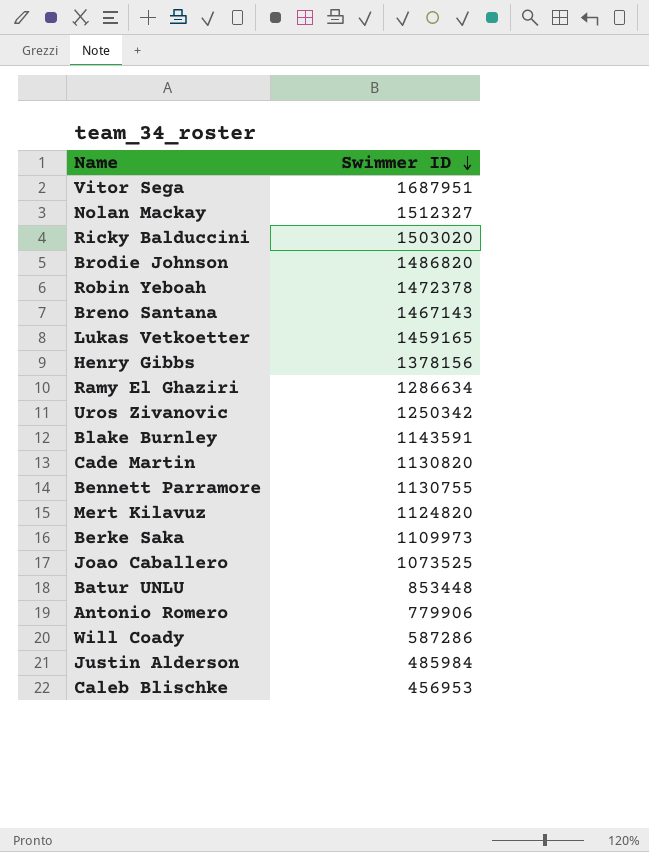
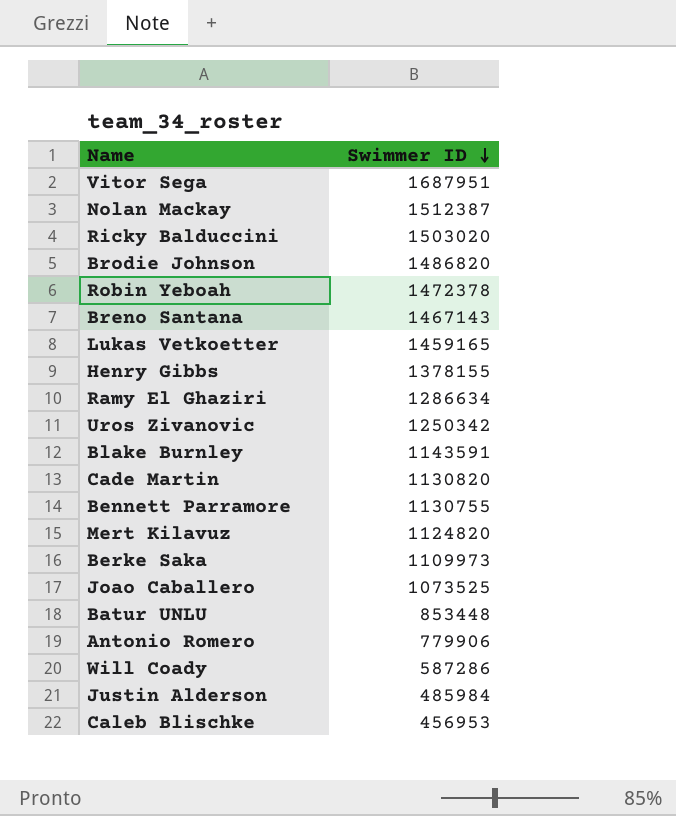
Nolan Mackay | Swimmer ID: 1512327 -> 1512387
Henry Gibbs | Swimmer ID: 1378156 -> 1378155

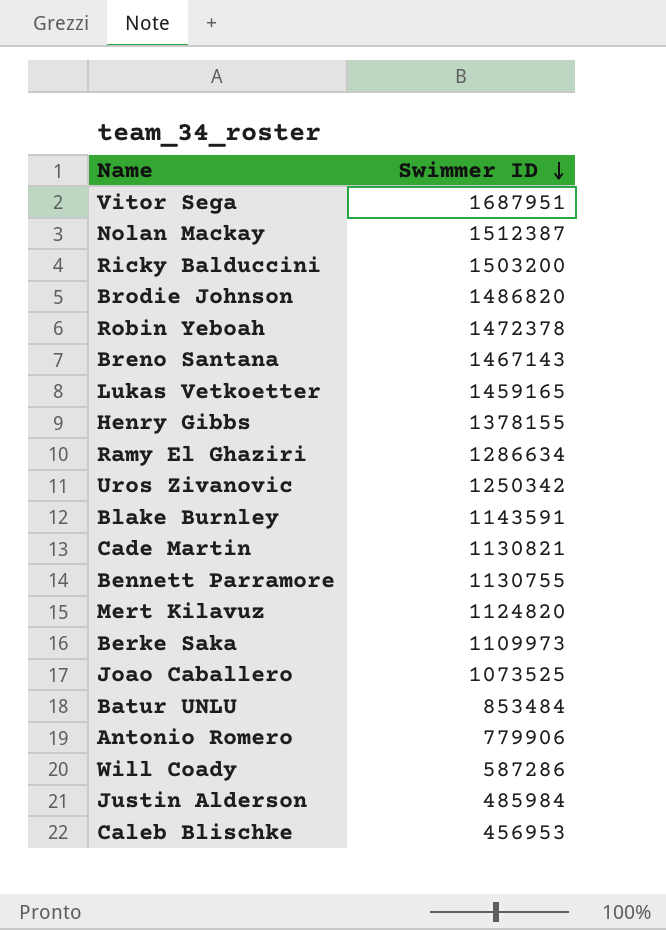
Ricky Balduccini | Swimmer ID: 1503020 -> 1503200
Cade Martin | Swimmer ID: 1130820 -> 1130821
Batur UNLU | Swimmer ID: 853448 -> 853484

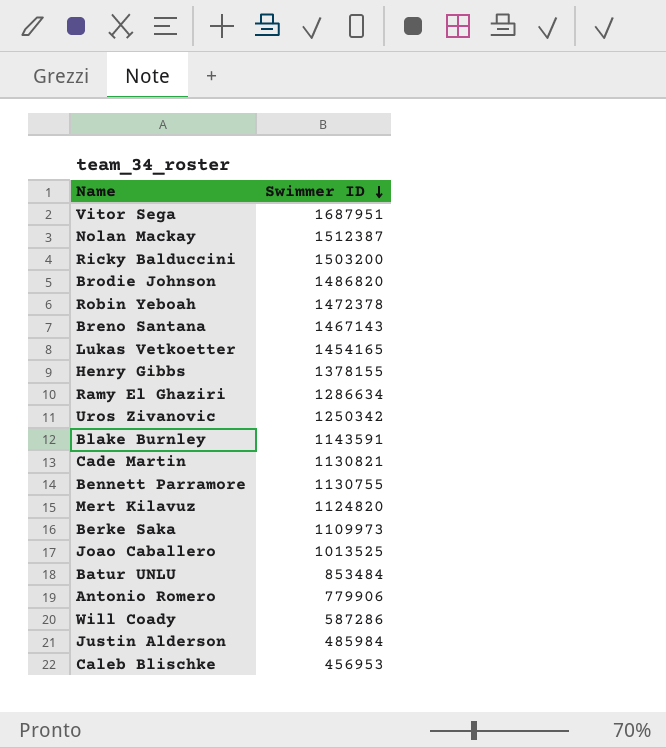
Lukas Vetkoetter | Swimmer ID: 1459165 -> 1454165
Joao Caballero | Swimmer ID: 1073525 -> 1013525

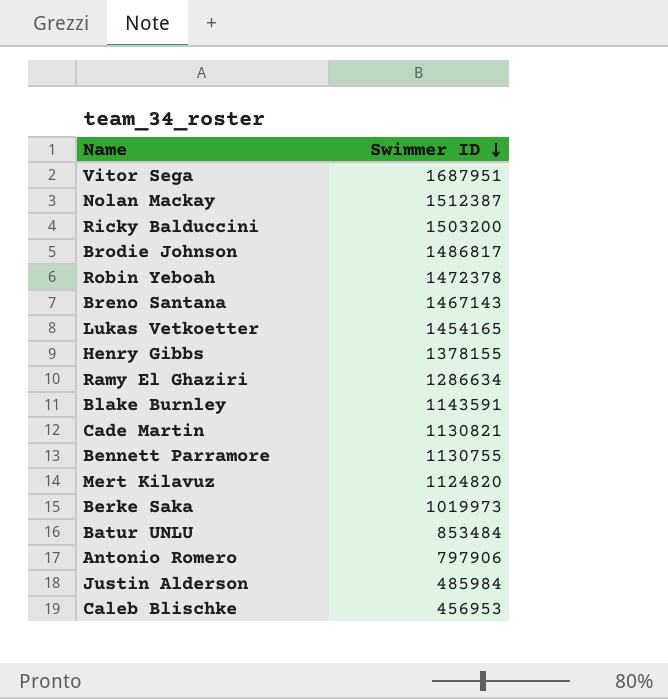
row Uros Zivanovic: 1250342 -> none
row Joao Caballero: 1013525 -> none
row Will Coady: 587286 -> none
Brodie Johnson | Swimmer ID: 1486820 -> 1486817
Berke Saka | Swimmer ID: 1109973 -> 1019973
Antonio Romero | Swimmer ID: 779906 -> 797906

